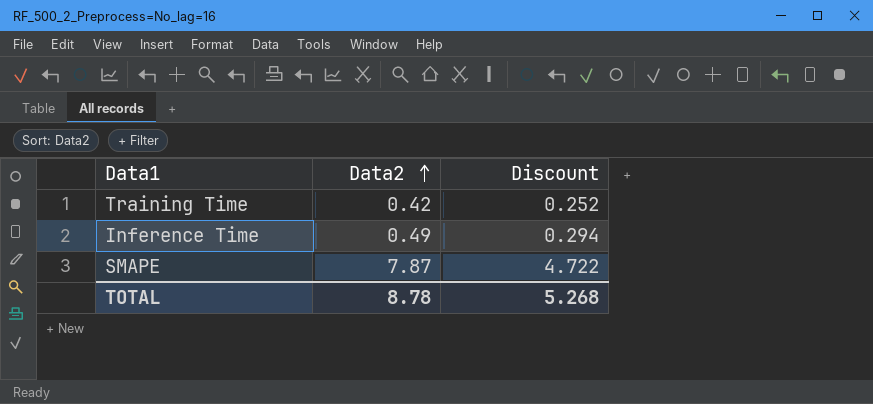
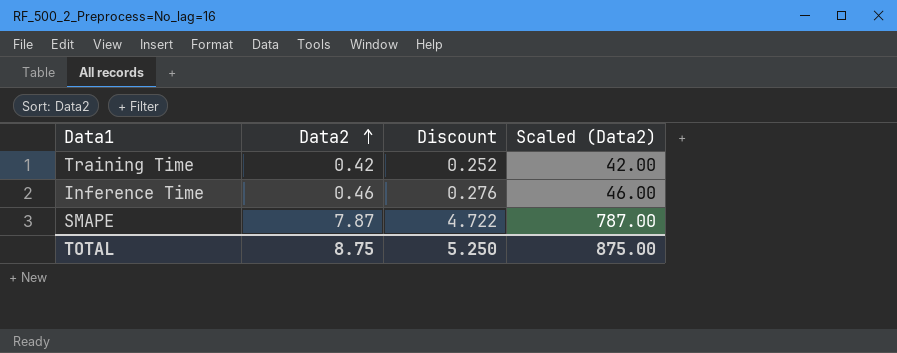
column Scaled (Data2) | formula: none -> [Data2] * 100
Inference Time | Data2: 0.49 -> 0.46
Inference Time | Discount: 0.294 -> 0.276
TOTAL | Data2: 8.78 -> 8.75
TOTAL | Discount: 5.268 -> 5.250

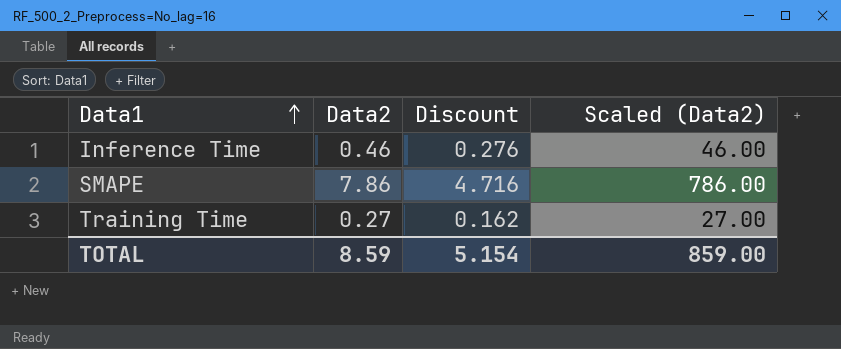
row order: Data2 ascending -> Data1 ascending
SMAPE | Data2: 7.87 -> 7.86
SMAPE | Discount: 4.722 -> 4.716
SMAPE | Scaled (Data2): 787.00 -> 786.00
Training Time | Data2: 0.42 -> 0.27
Training Time | Discount: 0.252 -> 0.162
Training Time | Scaled (Data2): 42.00 -> 27.00
TOTAL | Data2: 8.75 -> 8.59
TOTAL | Discount: 5.250 -> 5.154
TOTAL | Scaled (Data2): 875.00 -> 859.00

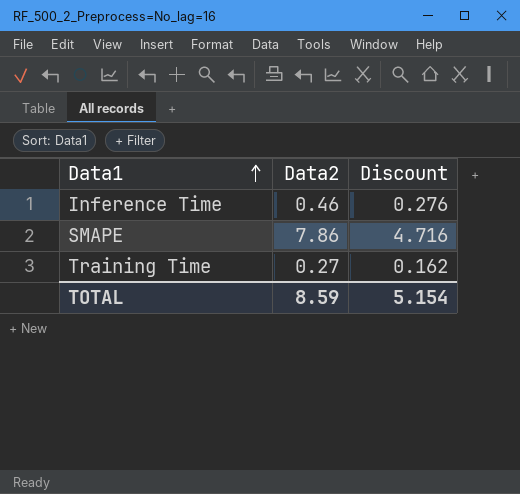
column Scaled (Data2) | formula: [Data2] * 100 -> none

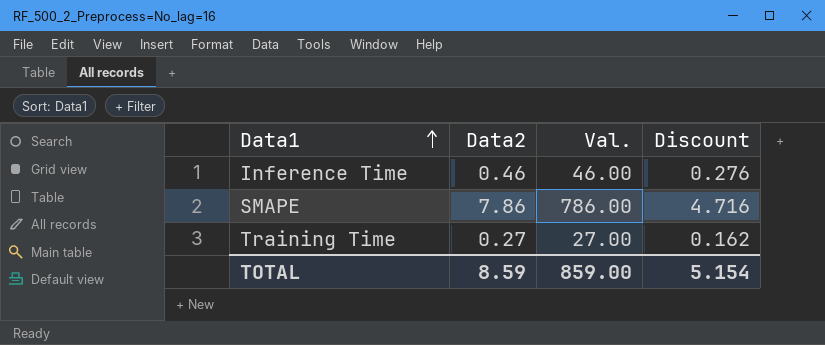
column Val. | formula: none -> [Data2] * 100

